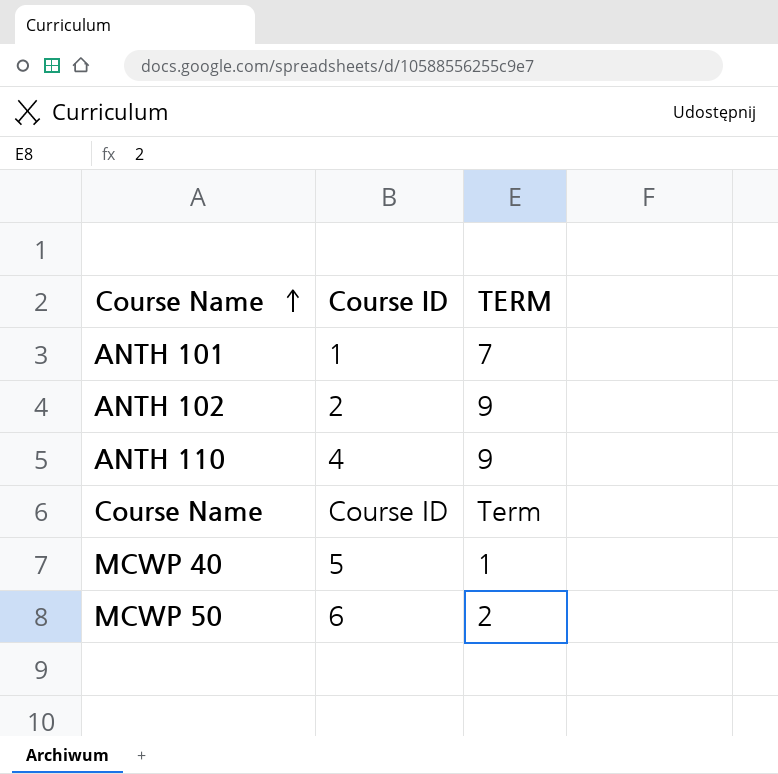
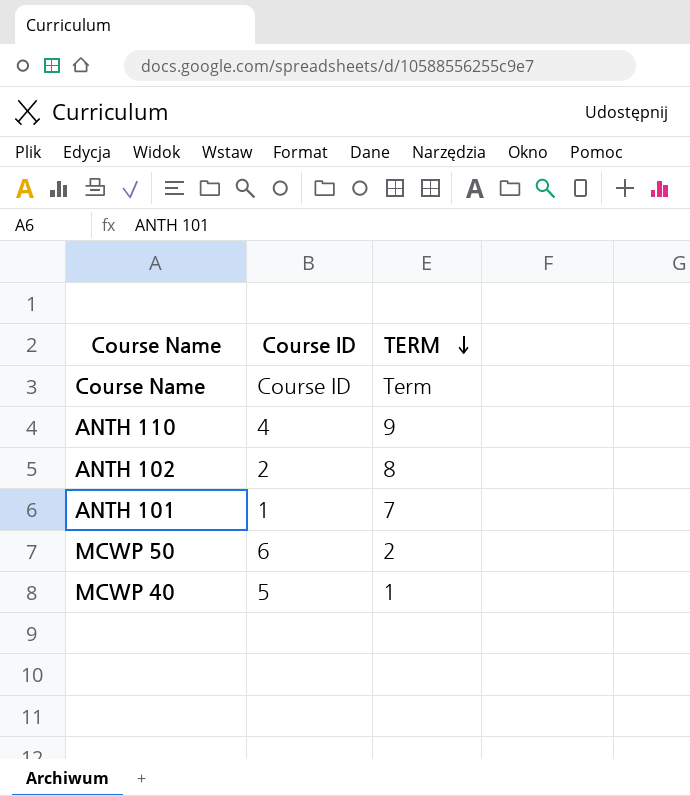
row order: Course Name ascending -> TERM descending
ANTH 102 | TERM: 9 -> 8

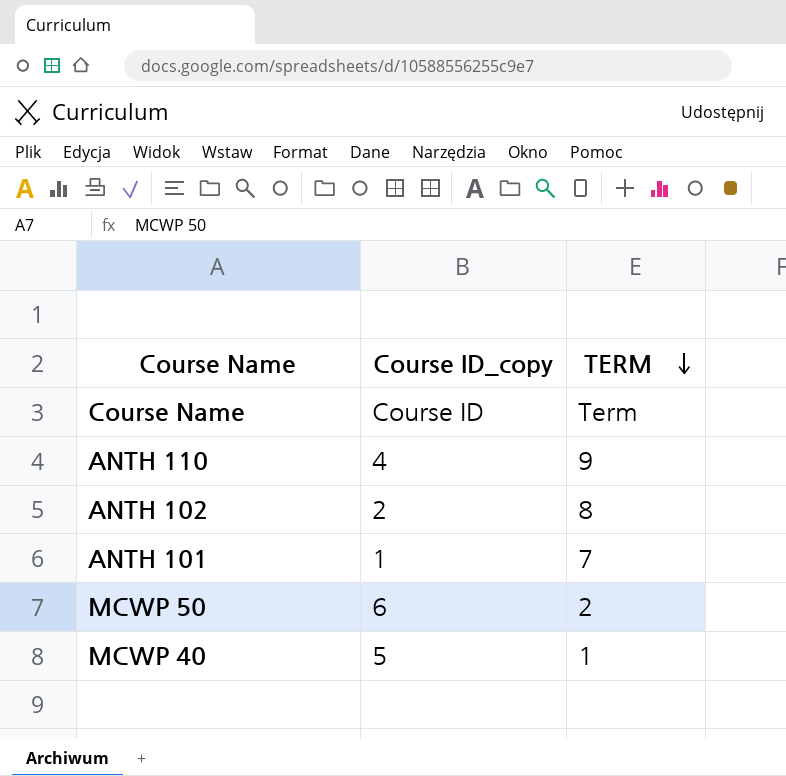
column name: Course ID -> Course ID_copy

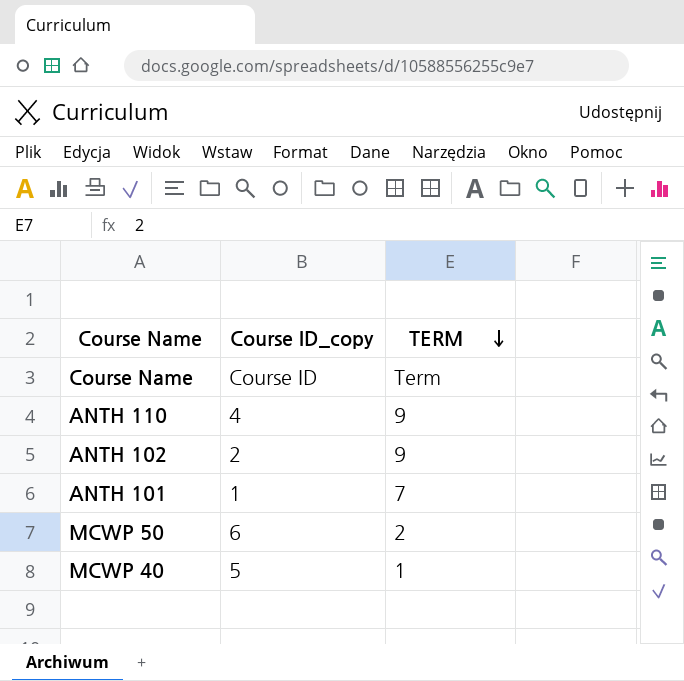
ANTH 102 | TERM: 8 -> 9

